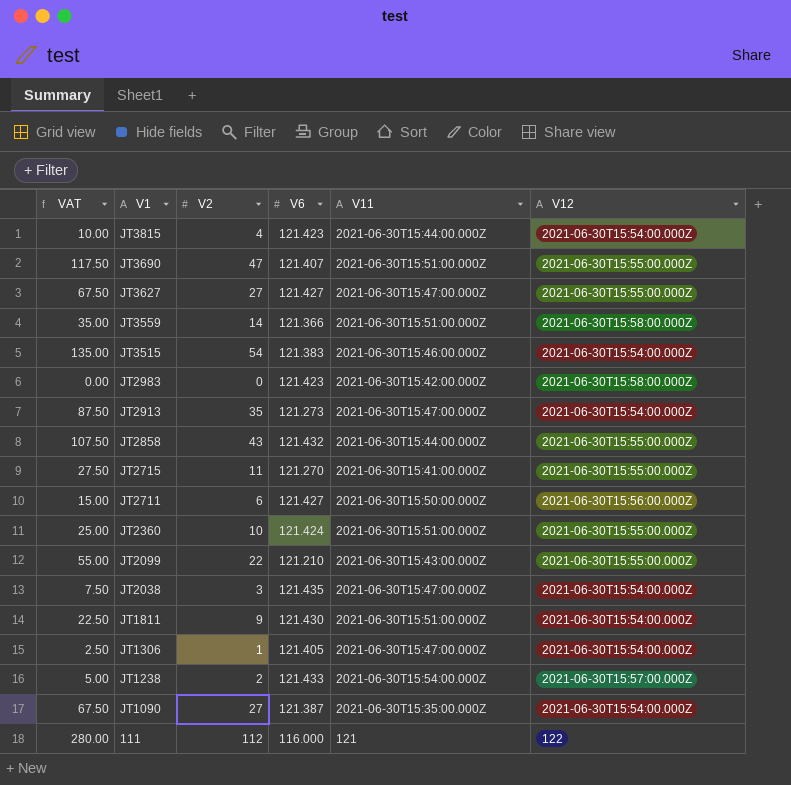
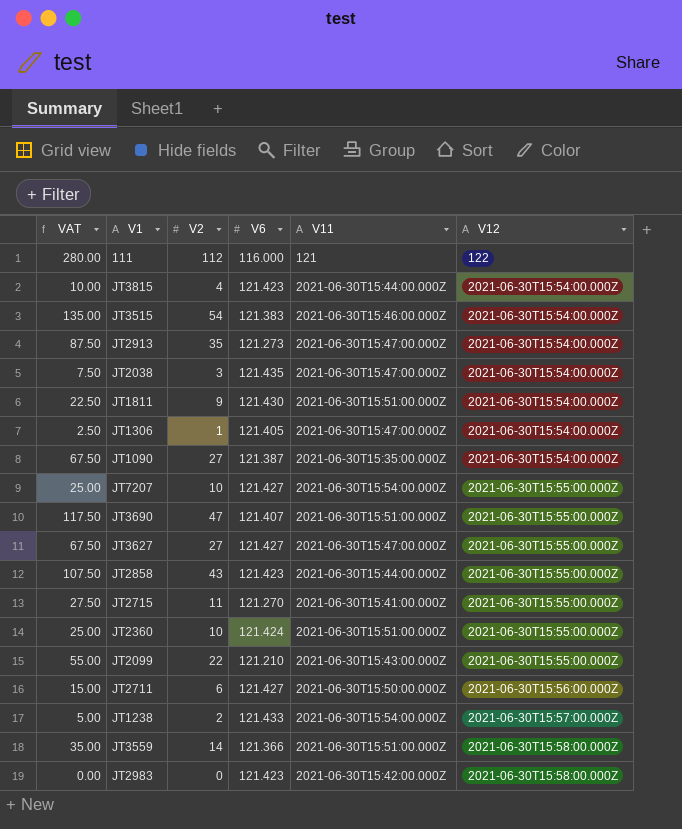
row order: V1 descending -> V12 ascending
row JT7207: none -> 25.00 | 10 | 121.427 | 2021-06-30T15:54:00.000Z | 2021-06-30T15:55:00.000Z
JT2858 | V6: 121.432 -> 121.423

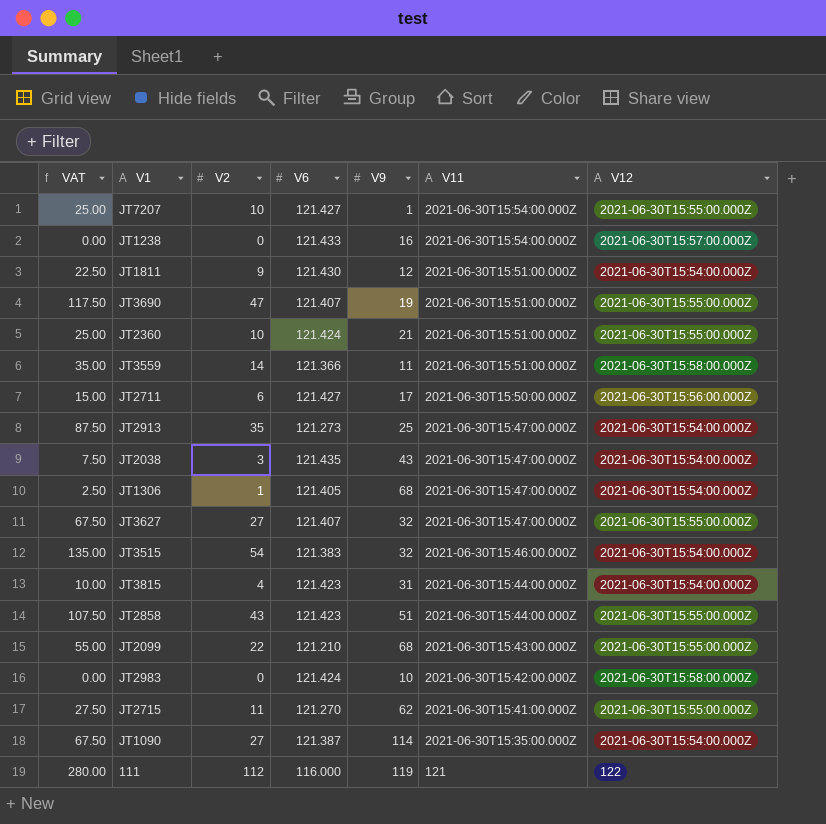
row order: V12 ascending -> V11 descending
column V9 | position: none -> 5
JT1238 | VAT: 5.00 -> 0.00
JT1238 | V2: 2 -> 0
JT3627 | V6: 121.427 -> 121.407
JT2983 | V6: 121.423 -> 121.424

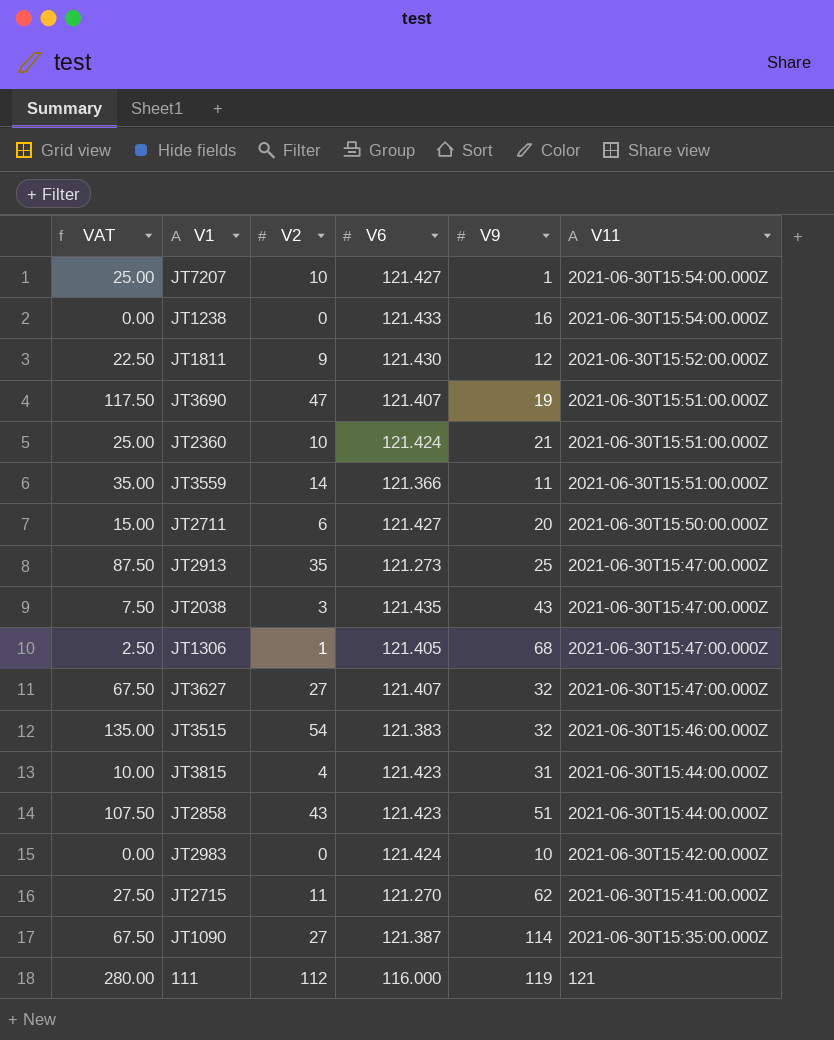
column V12 | position: 7 -> none
row JT2099: 55.00 | 22 | 121.210 | 68 | 2021-06-30T15:43:00.000Z | 2021-06-30T15:55:00.000Z -> none
JT1811 | V11: 2021-06-30T15:51:00.000Z -> 2021-06-30T15:52:00.000Z
JT2711 | V9: 17 -> 20

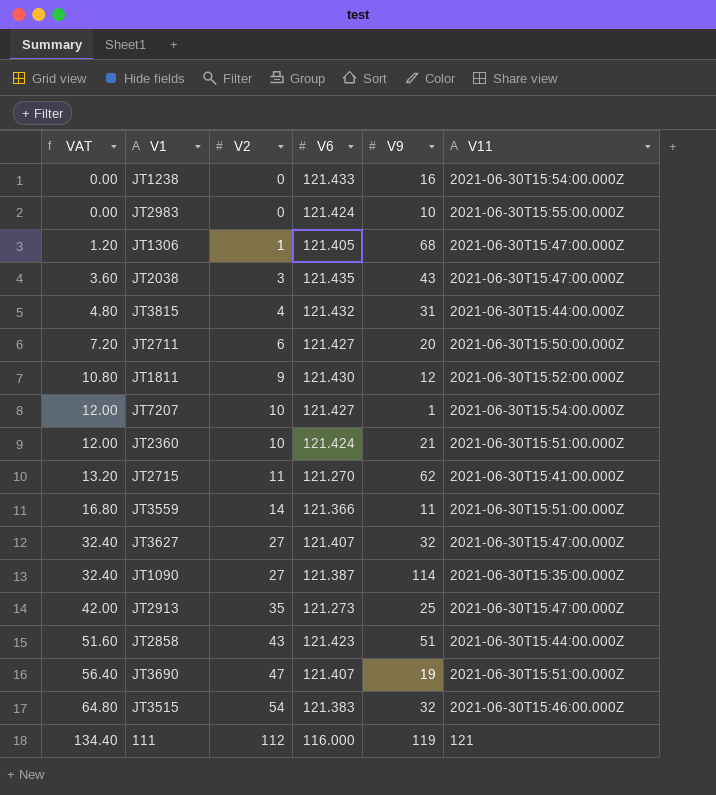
row order: V11 descending -> VAT ascending
column VAT | formula: [V2] * 2.5 -> [V2] * 1.2
JT2983 | V11: 2021-06-30T15:42:00.000Z -> 2021-06-30T15:55:00.000Z
JT3815 | V6: 121.423 -> 121.432

